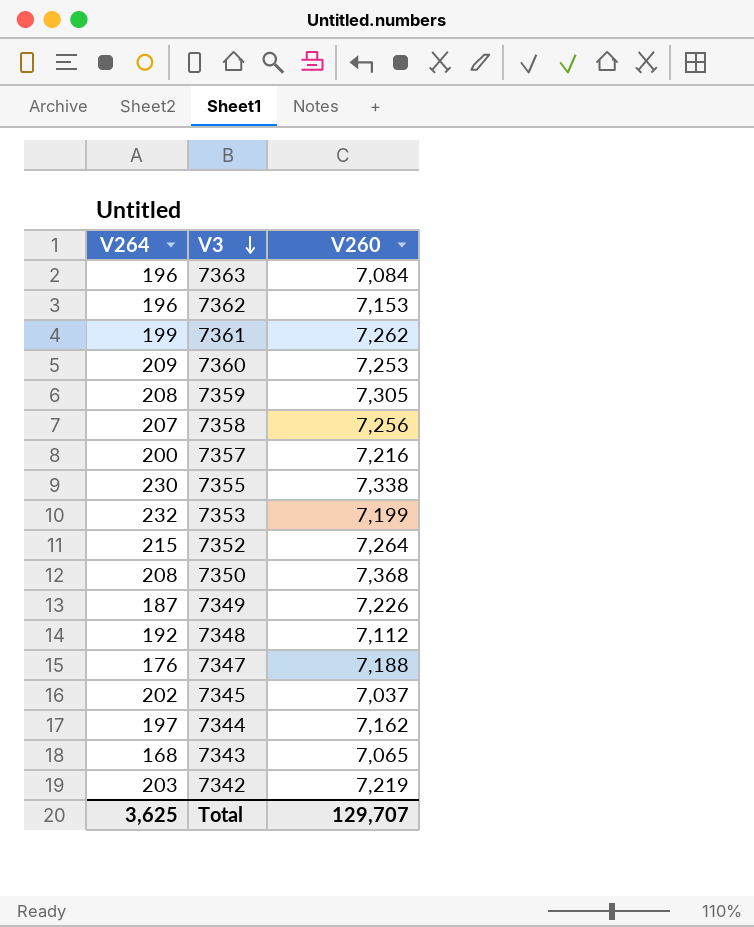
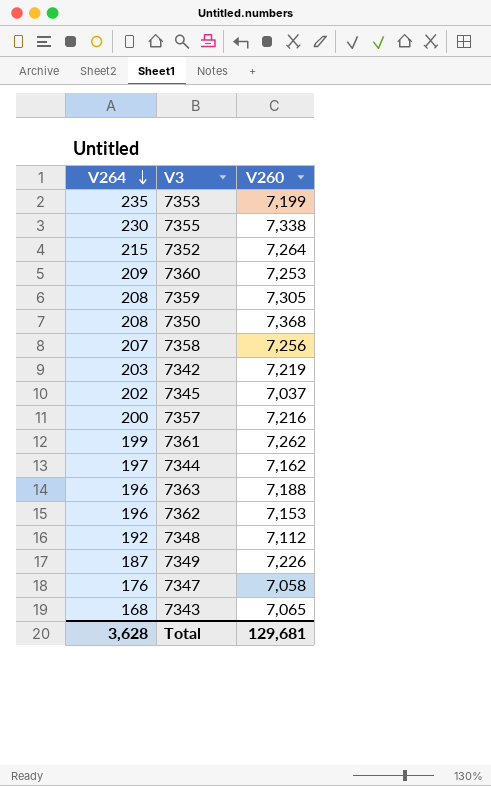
row order: V3 descending -> V264 descending
7353 | V264: 232 -> 235
7363 | V260: 7,084 -> 7,188
7347 | V260: 7,188 -> 7,058
Total | V264: 3,625 -> 3,628
Total | V260: 129,707 -> 129,681

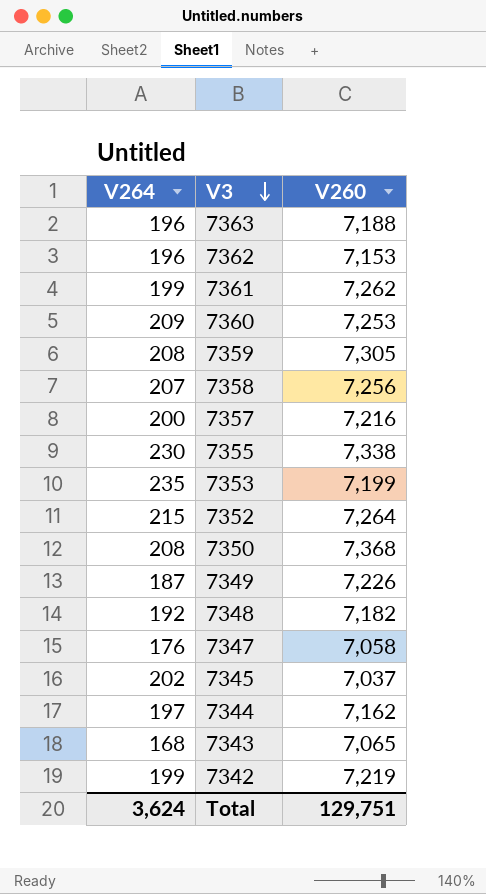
row order: V264 descending -> V3 descending
7348 | V260: 7,112 -> 7,182
7342 | V264: 203 -> 199
Total | V264: 3,628 -> 3,624
Total | V260: 129,681 -> 129,751

